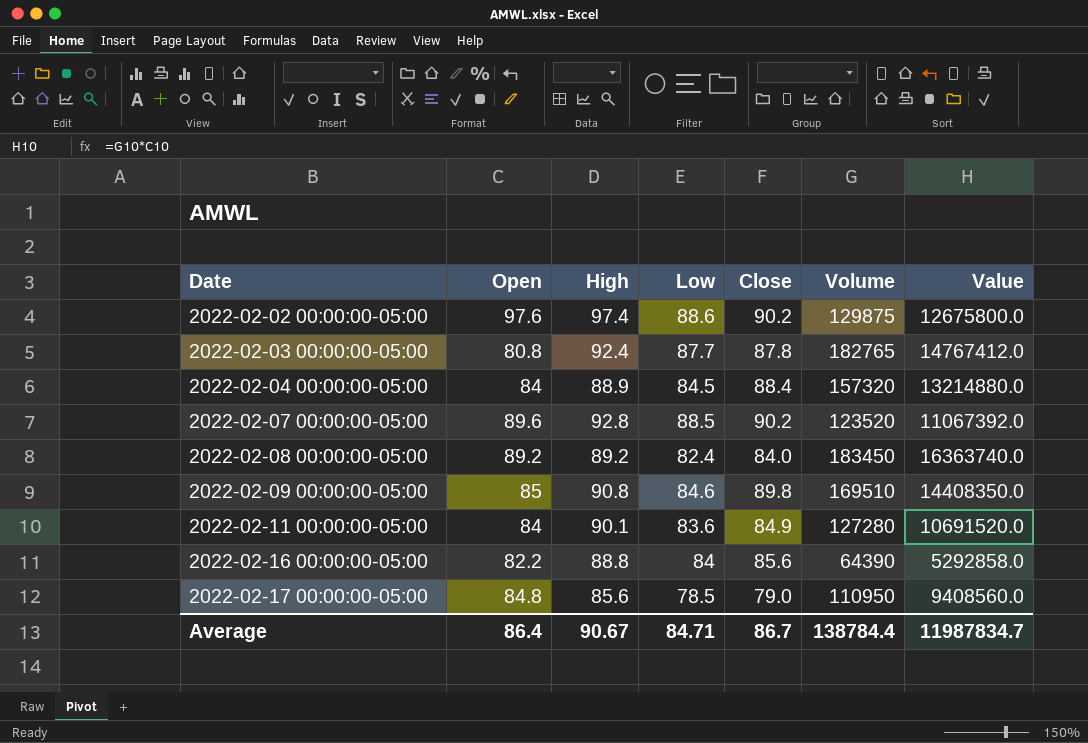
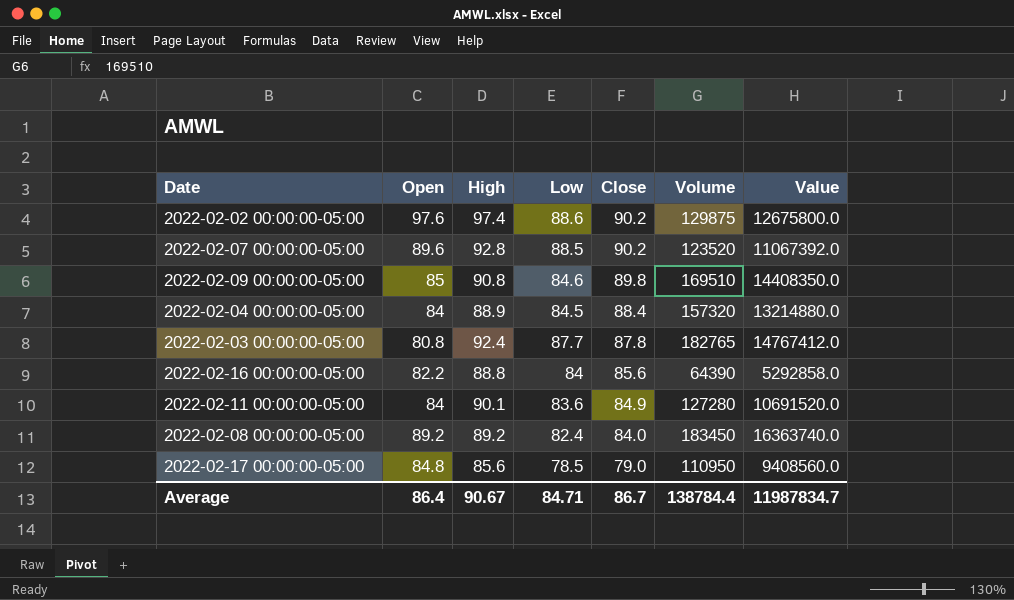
row order: Date ascending -> Close descending

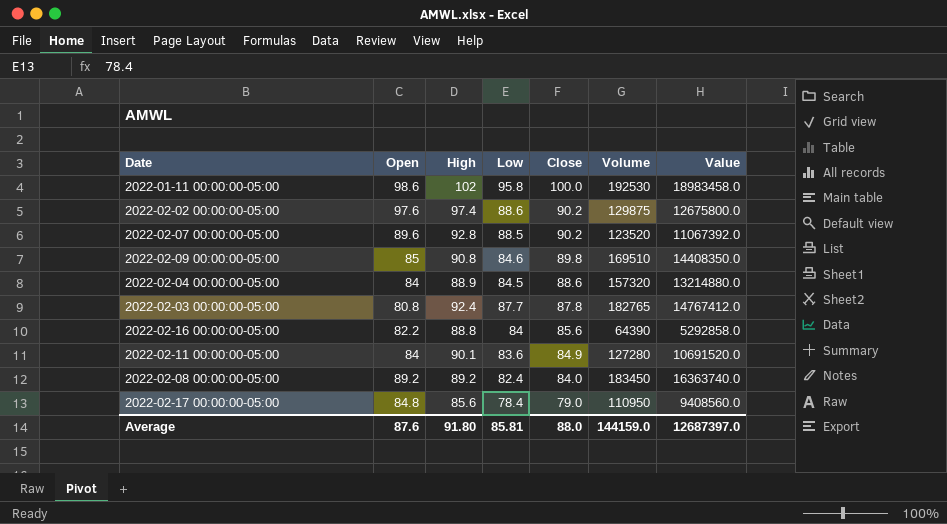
row 2022-01-11 00:00:00-05:00: none -> 98.6 | 102 | 95.8 | 100.0 | 192530 | 18983458.0
2022-02-04 00:00:00-05:00 | Close: 88.4 -> 88.6
2022-02-17 00:00:00-05:00 | Low: 78.5 -> 78.4
Average | Open: 86.4 -> 87.6
Average | High: 90.67 -> 91.80
Average | Low: 84.71 -> 85.81
Average | Close: 86.7 -> 88.0
Average | Volume: 138784.4 -> 144159.0
Average | Value: 11987834.7 -> 12687397.0

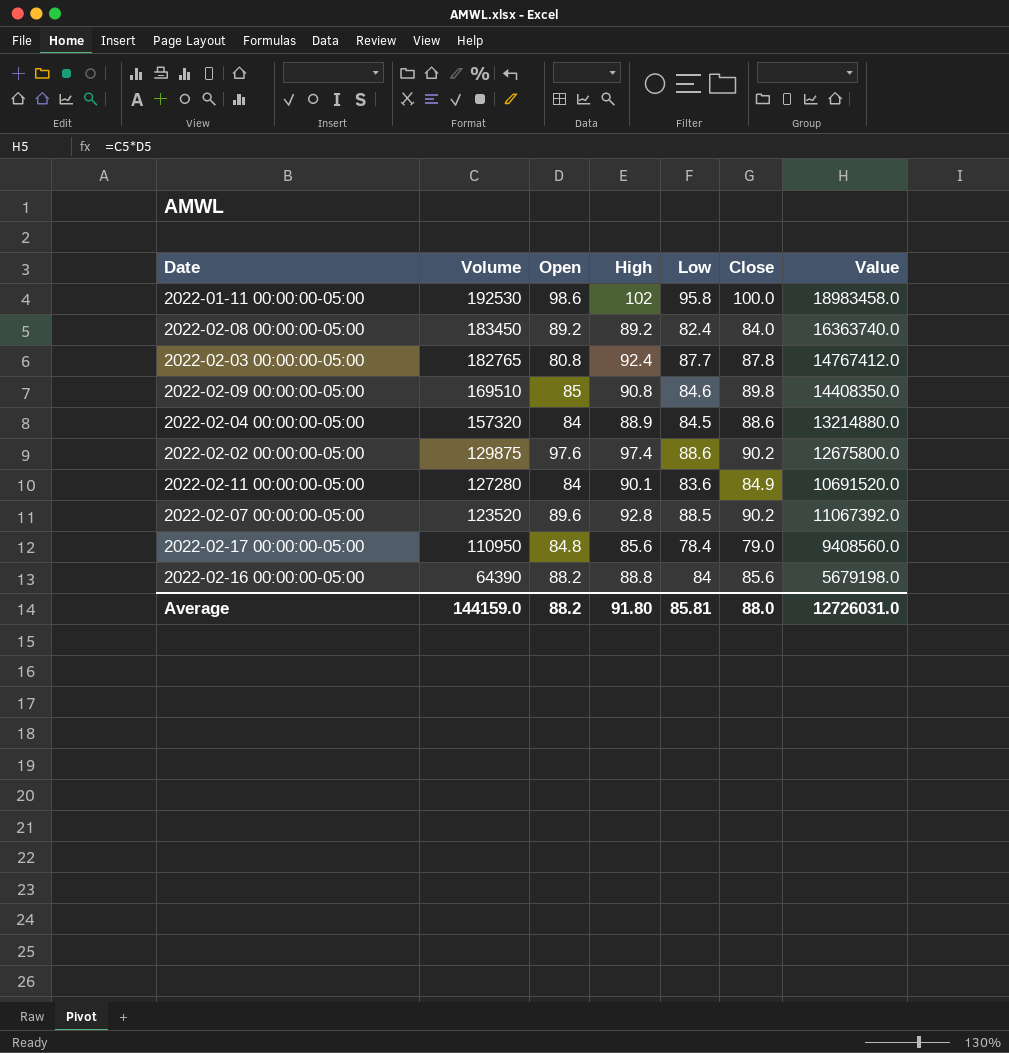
row order: Close descending -> Volume descending
column Volume | position: 6 -> 2
2022-02-16 00:00:00-05:00 | Open: 82.2 -> 88.2
2022-02-16 00:00:00-05:00 | Value: 5292858.0 -> 5679198.0
Average | Open: 87.6 -> 88.2
Average | Value: 12687397.0 -> 12726031.0

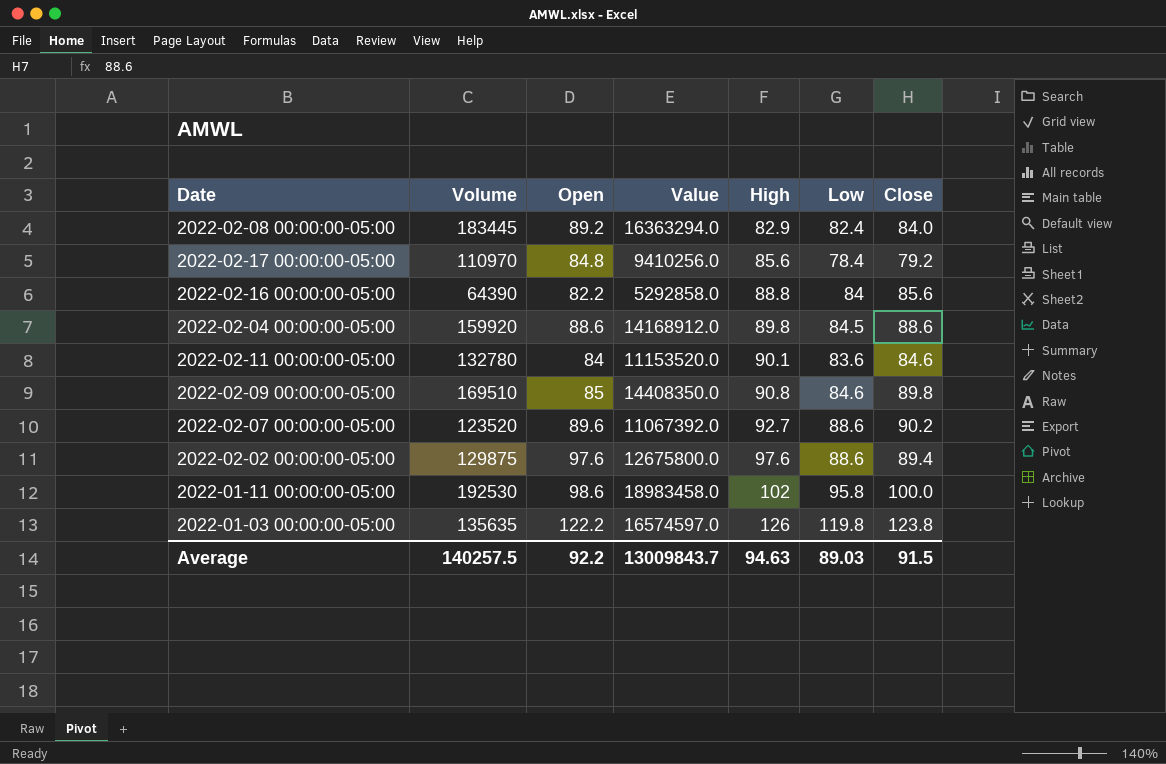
row order: Volume descending -> High ascending
column Value | position: 7 -> 4
row 2022-02-03 00:00:00-05:00: 182765 | 80.8 | 92.4 | 87.7 | 87.8 | 14767412.0 -> none
2022-02-08 00:00:00-05:00 | Volume: 183450 -> 183445
2022-02-08 00:00:00-05:00 | Value: 16363740.0 -> 16363294.0
2022-02-08 00:00:00-05:00 | High: 89.2 -> 82.9
2022-02-17 00:00:00-05:00 | Volume: 110950 -> 110970
2022-02-17 00:00:00-05:00 | Value: 9408560.0 -> 9410256.0
2022-02-17 00:00:00-05:00 | Close: 79.0 -> 79.2
2022-02-16 00:00:00-05:00 | Open: 88.2 -> 82.2
2022-02-16 00:00:00-05:00 | Value: 5679198.0 -> 5292858.0
2022-02-04 00:00:00-05:00 | Volume: 157320 -> 159920
2022-02-04 00:00:00-05:00 | Open: 84 -> 88.6
2022-02-04 00:00:00-05:00 | Value: 13214880.0 -> 14168912.0
2022-02-04 00:00:00-05:00 | High: 88.9 -> 89.8
2022-02-11 00:00:00-05:00 | Volume: 127280 -> 132780
2022-02-11 00:00:00-05:00 | Value: 10691520.0 -> 11153520.0
2022-02-11 00:00:00-05:00 | Close: 84.9 -> 84.6
2022-02-07 00:00:00-05:00 | High: 92.8 -> 92.7
2022-02-07 00:00:00-05:00 | Low: 88.5 -> 88.6
2022-02-02 00:00:00-05:00 | High: 97.4 -> 97.6
2022-02-02 00:00:00-05:00 | Close: 90.2 -> 89.4
row 2022-01-03 00:00:00-05:00: none -> 135635 | 122.2 | 16574597.0 | 126 | 119.8 | 123.8
Average | Volume: 144159.0 -> 140257.5
Average | Open: 88.2 -> 92.2
Average | Value: 12726031.0 -> 13009843.7
Average | High: 91.80 -> 94.63
Average | Low: 85.81 -> 89.03
Average | Close: 88.0 -> 91.5

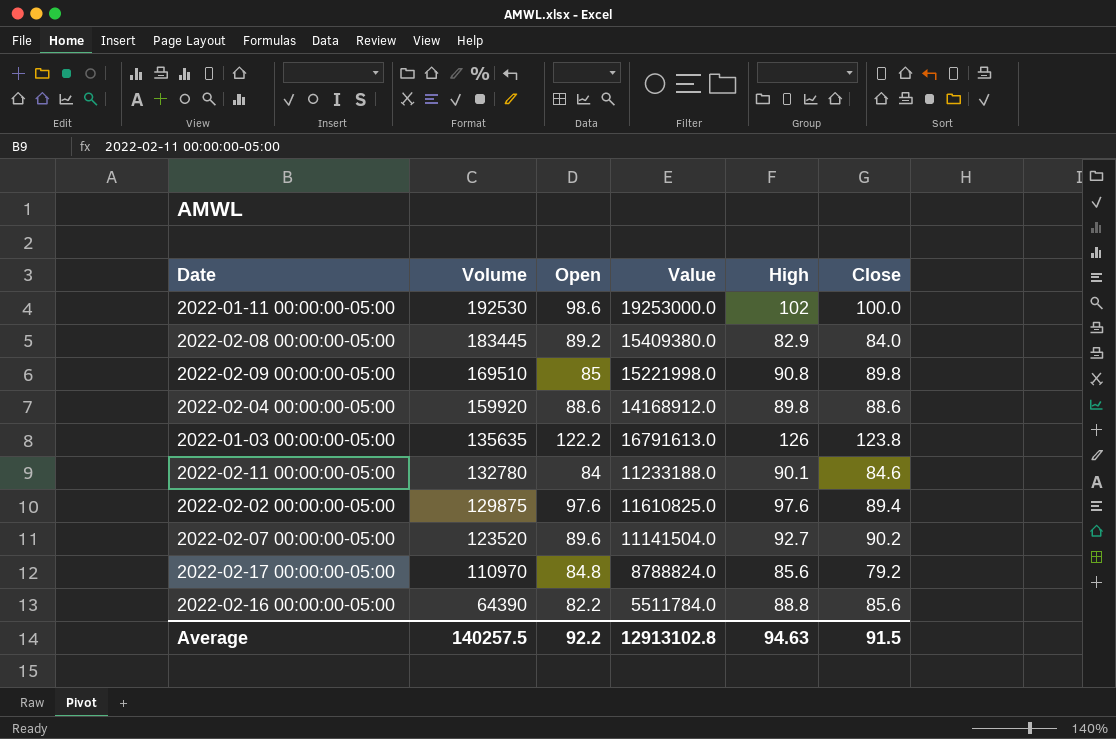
row order: High ascending -> Volume descending
column Low | position: 6 -> none
column Value | formula: [Volume] * [Open] -> [Volume] * [Close]
Average | Value: 13009843.7 -> 12913102.8

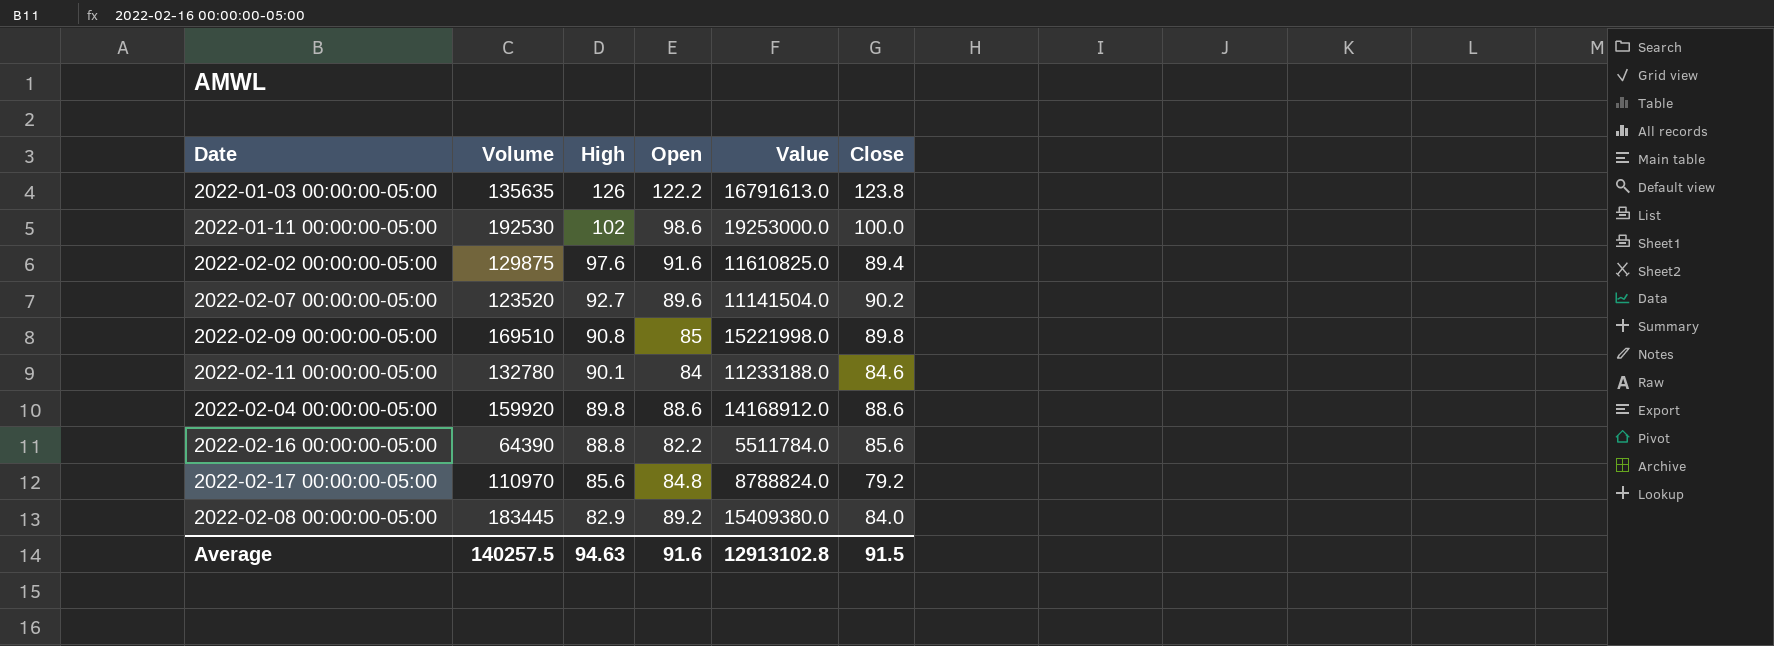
row order: Volume descending -> High descending
column High | position: 5 -> 3
2022-02-02 00:00:00-05:00 | Open: 97.6 -> 91.6
Average | Open: 92.2 -> 91.6

